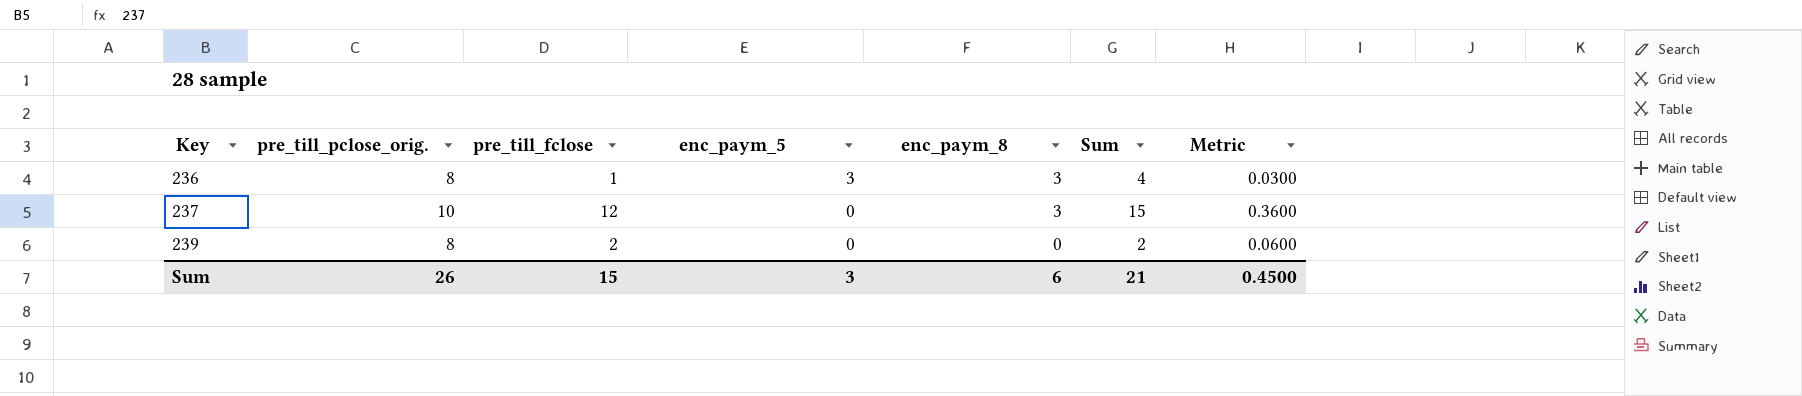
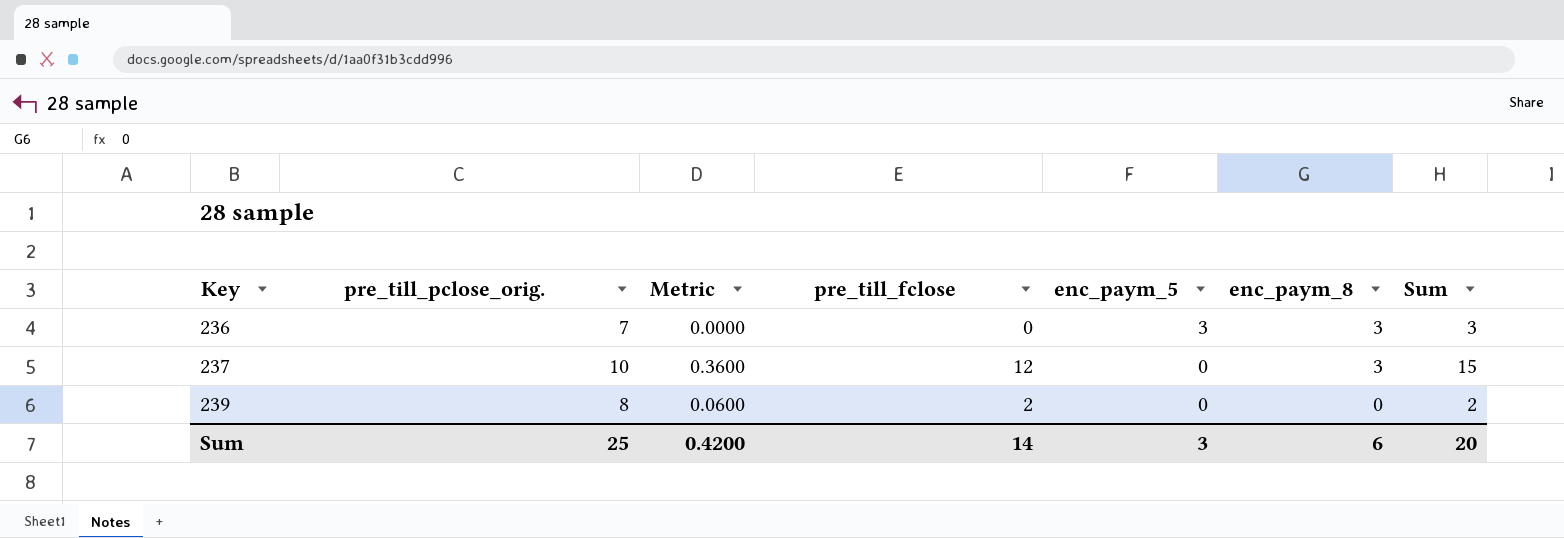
column Metric | position: 7 -> 3
236 | pre_till_pclose_orig.: 8 -> 7
236 | Metric: 0.0300 -> 0.0000
236 | pre_till_fclose: 1 -> 0
236 | Sum: 4 -> 3
Sum | pre_till_pclose_orig.: 26 -> 25
Sum | Metric: 0.4500 -> 0.4200
Sum | pre_till_fclose: 15 -> 14
Sum | Sum: 21 -> 20

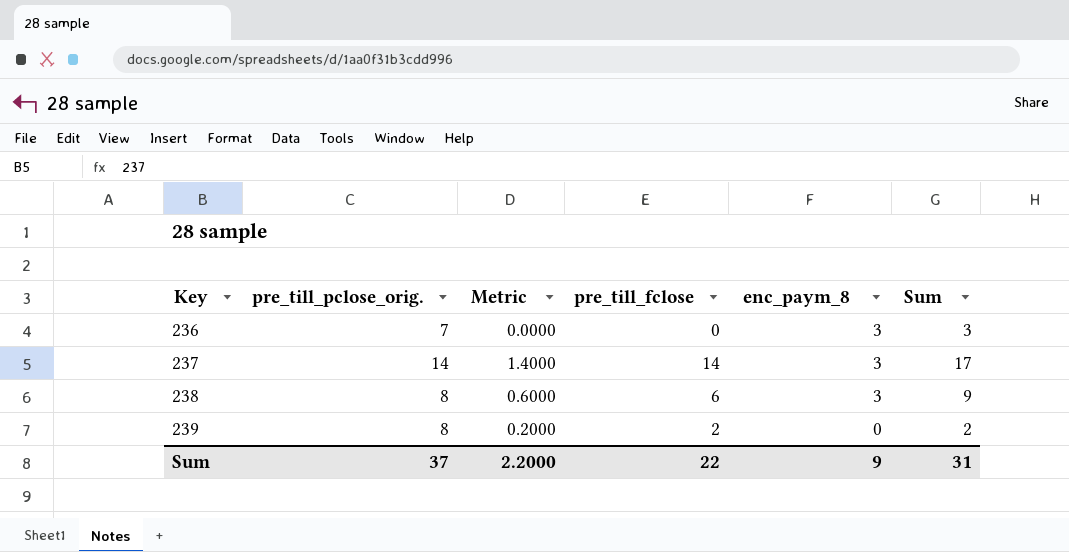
column enc_paym_5 | position: 5 -> none
column Metric | formula: [pre_till_fclose] * 0.03 -> [pre_till_fclose] * 0.1
237 | pre_till_pclose_orig.: 10 -> 14
237 | pre_till_fclose: 12 -> 14
237 | Sum: 15 -> 17
row 238: none -> 8 | 0.6000 | 6 | 3 | 9
Sum | pre_till_pclose_orig.: 25 -> 37
Sum | Metric: 0.4200 -> 2.2000
Sum | pre_till_fclose: 14 -> 22
Sum | enc_paym_8: 6 -> 9
Sum | Sum: 20 -> 31

